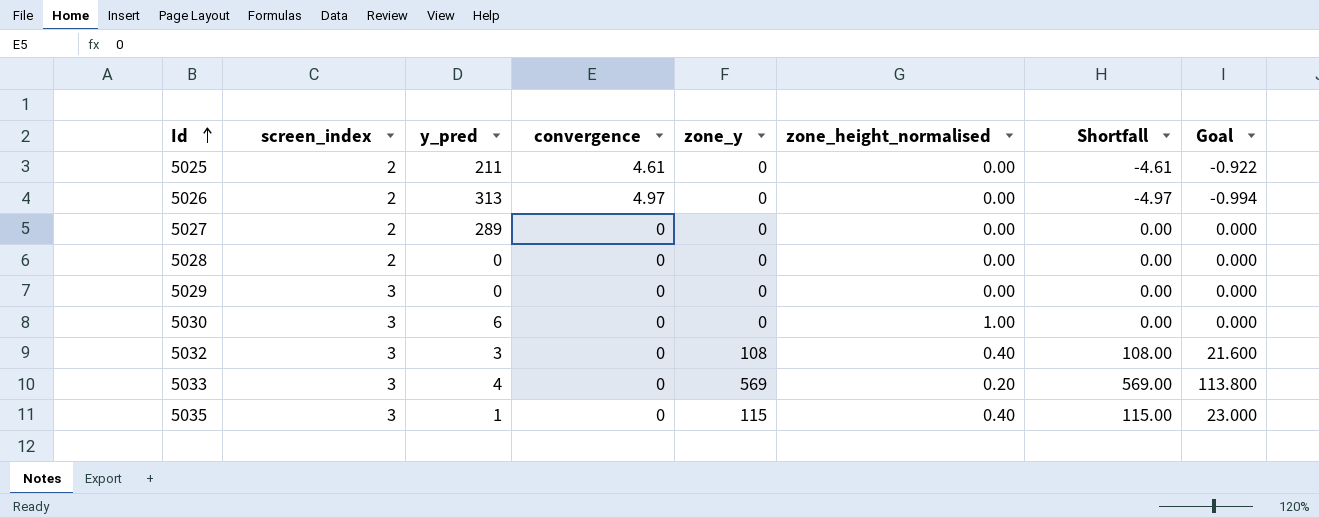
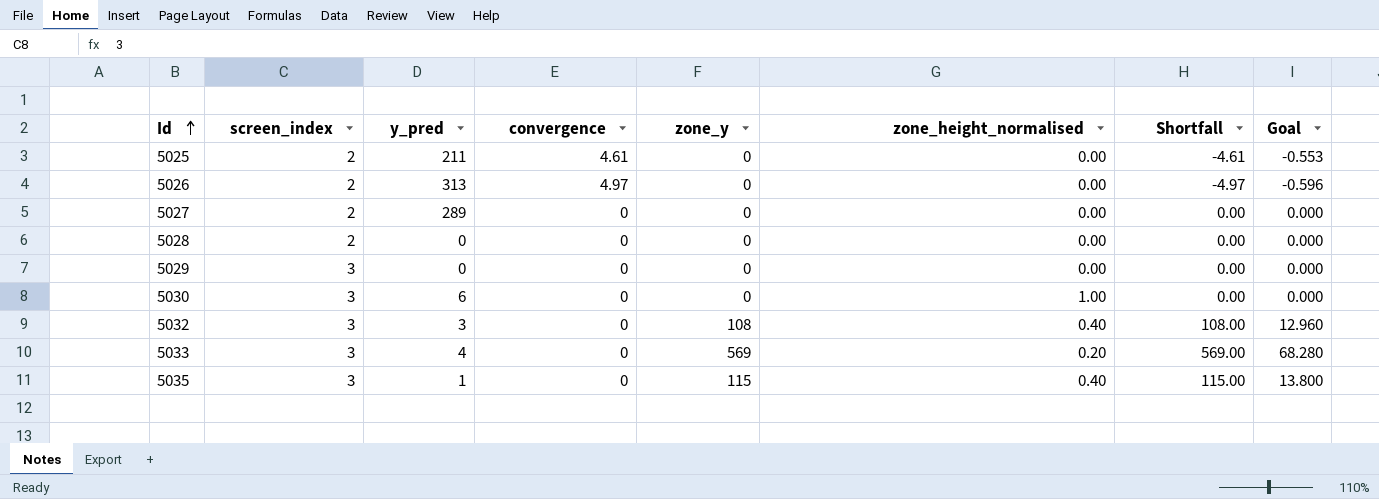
column Goal | formula: [Shortfall] * 0.2 -> [Shortfall] * 0.12

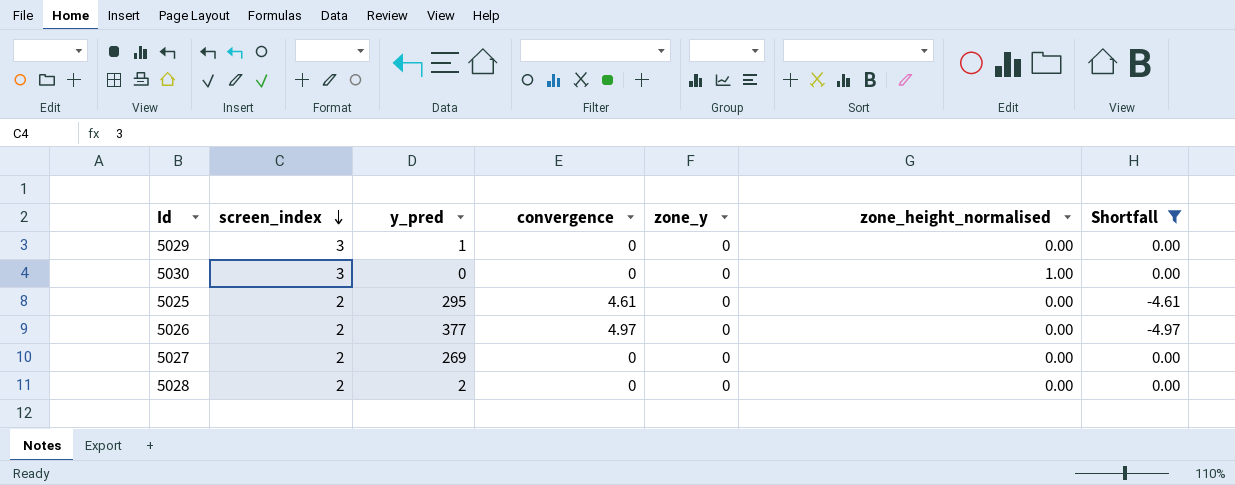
filter: none -> Shortfall <= 0.00
row order: Id ascending -> screen_index descending
column Goal | formula: [Shortfall] * 0.12 -> none
5029 | y_pred: 0 -> 1
5030 | y_pred: 6 -> 0
5025 | y_pred: 211 -> 295
5026 | y_pred: 313 -> 377
5027 | y_pred: 289 -> 269
5028 | y_pred: 0 -> 2

